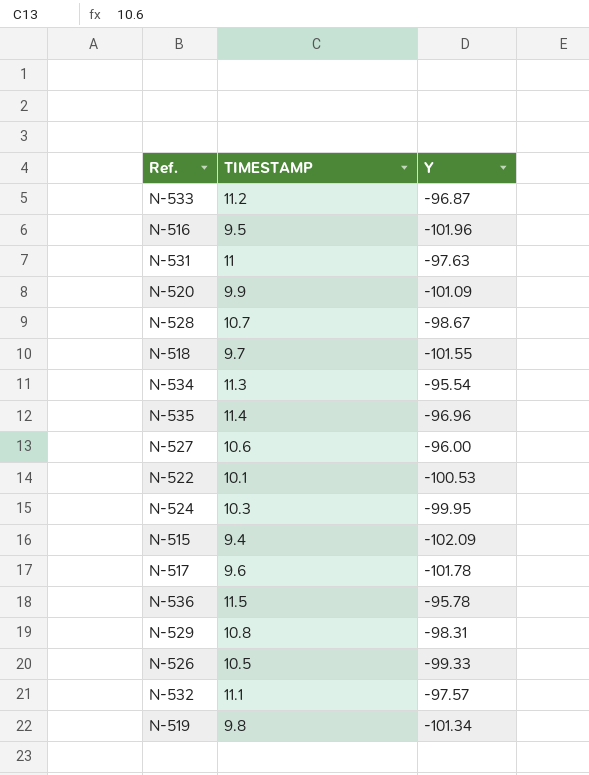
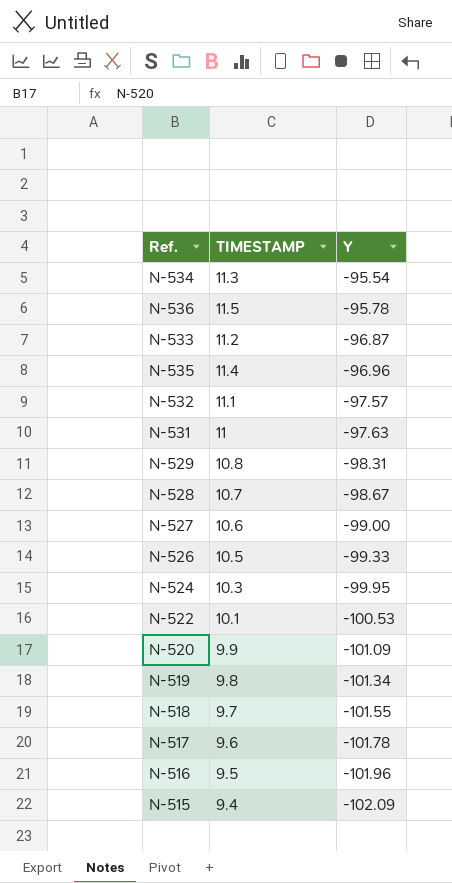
row order: none -> Y descending
N-527 | Y: -96.00 -> -99.00

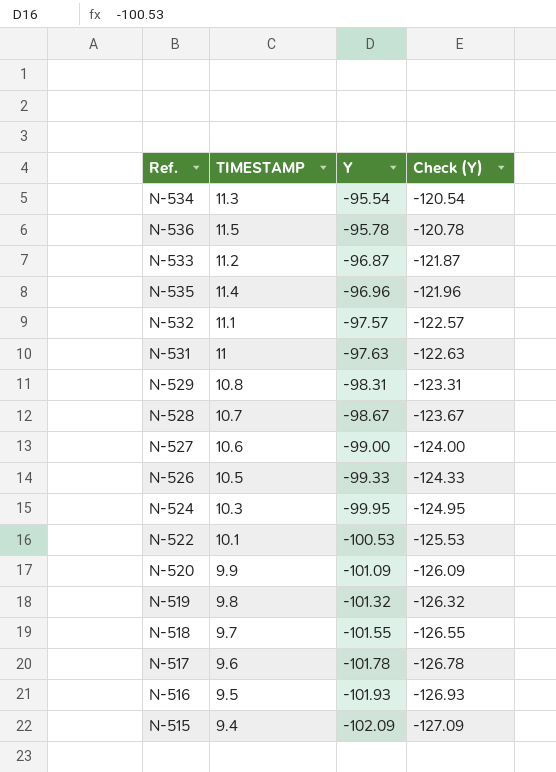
column Check (Y) | formula: none -> [Y] - 25
N-519 | Y: -101.34 -> -101.32
N-516 | Y: -101.96 -> -101.93

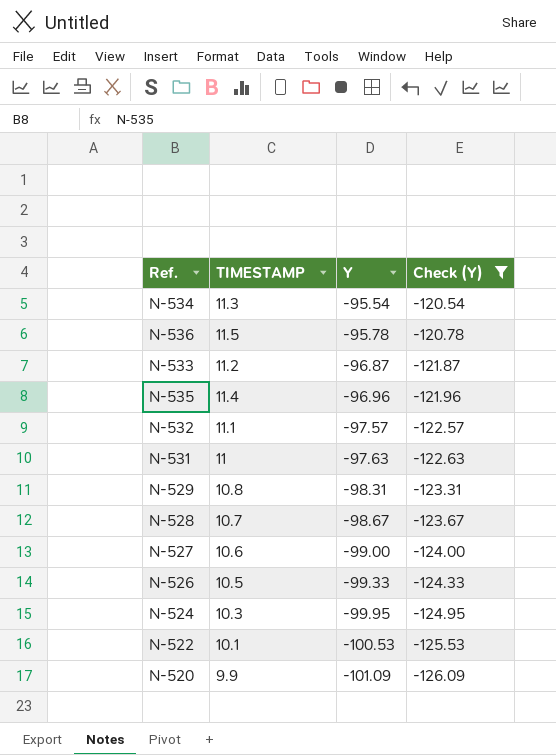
filter: none -> Check (Y) >= -126.09

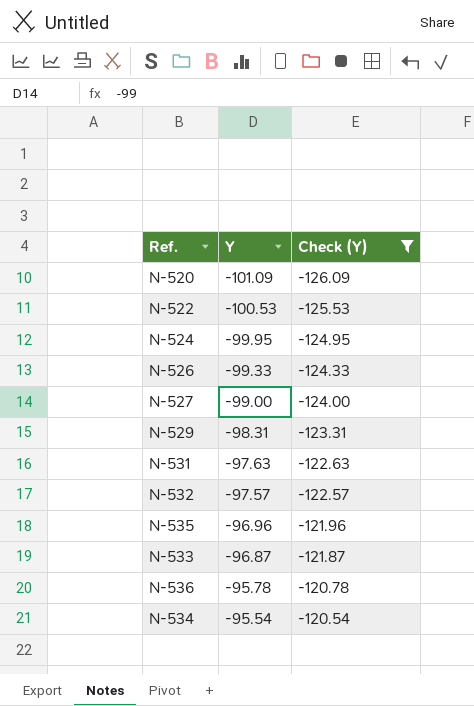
row order: Y descending -> Y ascending
column TIMESTAMP | position: 2 -> none
row N-528: 10.7 | -98.67 | -123.67 -> none

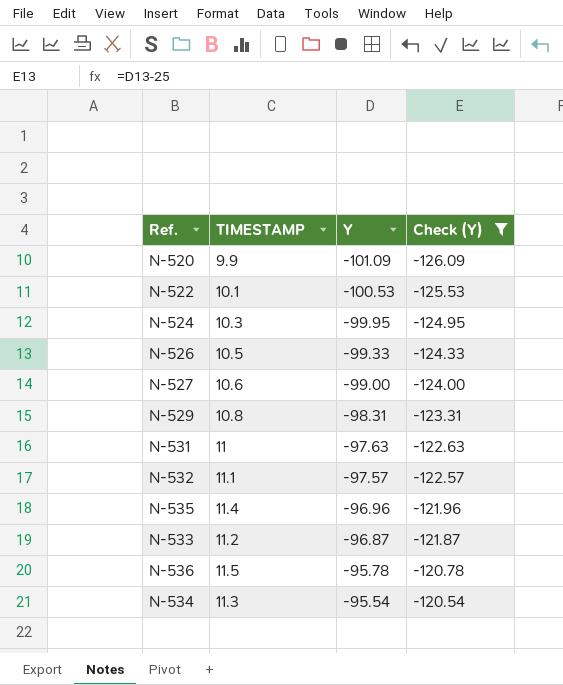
column TIMESTAMP | position: none -> 2

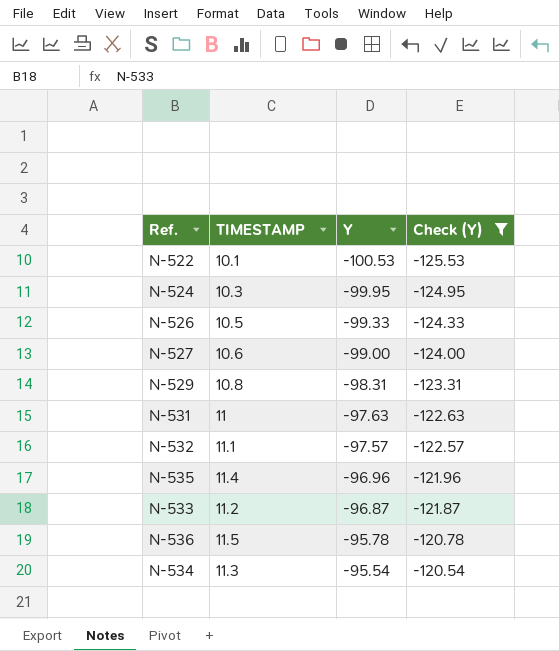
row N-520: 9.9 | -101.09 | -126.09 -> none

